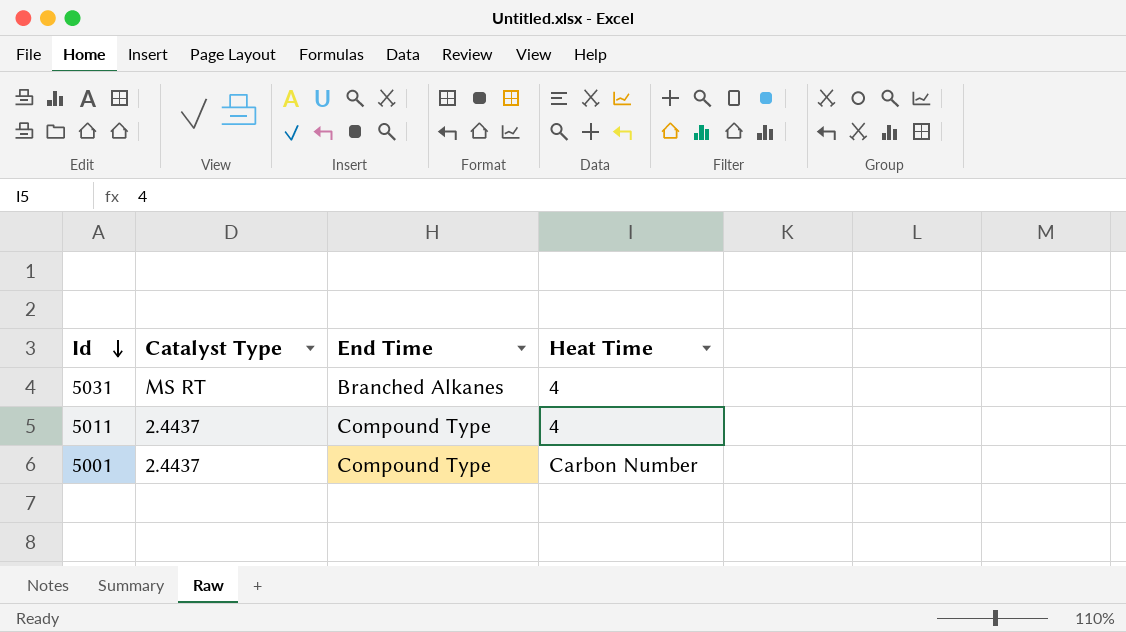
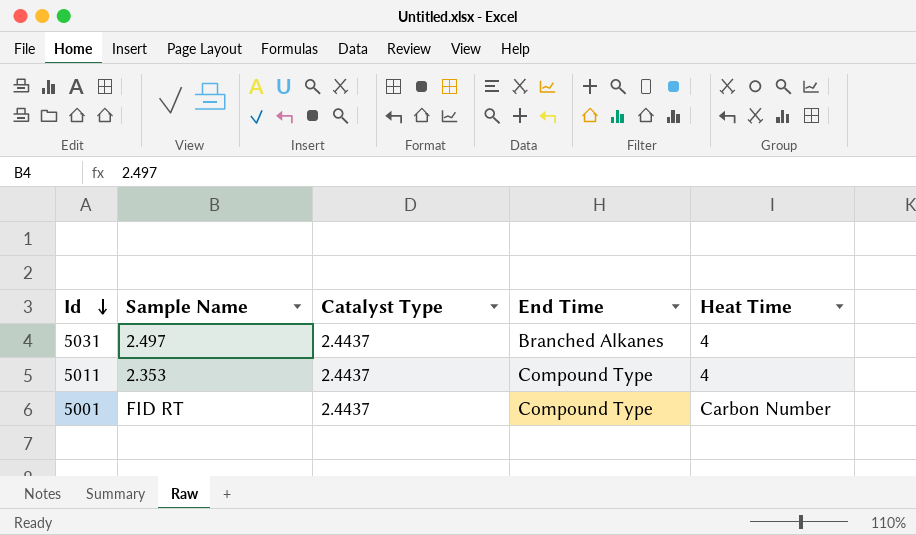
column Sample Name | position: none -> 2
5031 | Catalyst Type: MS RT -> 2.4437

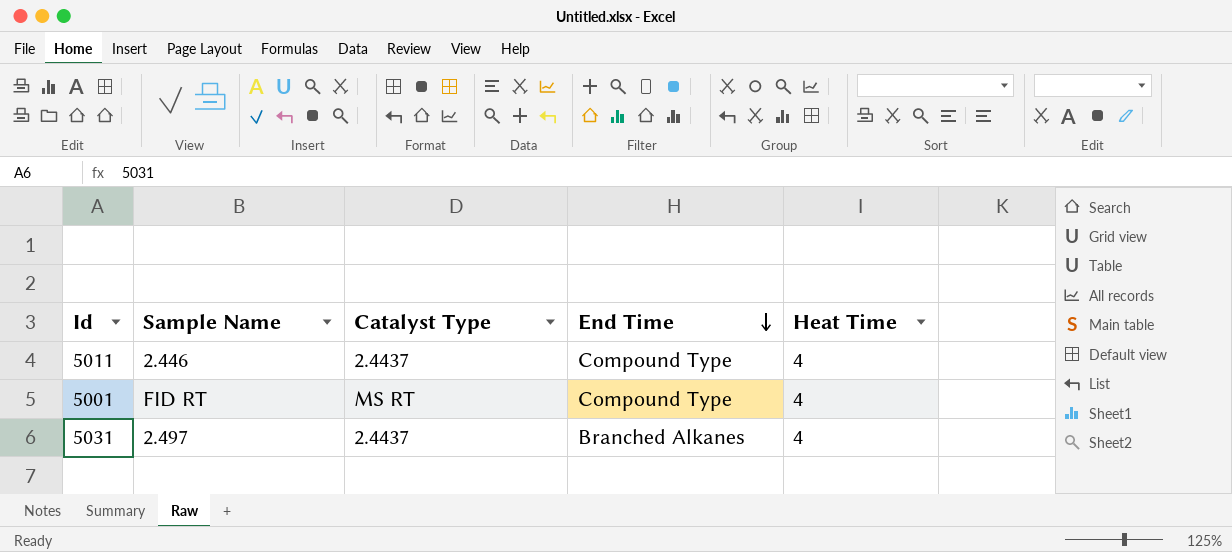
row order: Id descending -> End Time descending
5011 | Sample Name: 2.353 -> 2.446
5001 | Catalyst Type: 2.4437 -> MS RT
5001 | Heat Time: Carbon Number -> 4

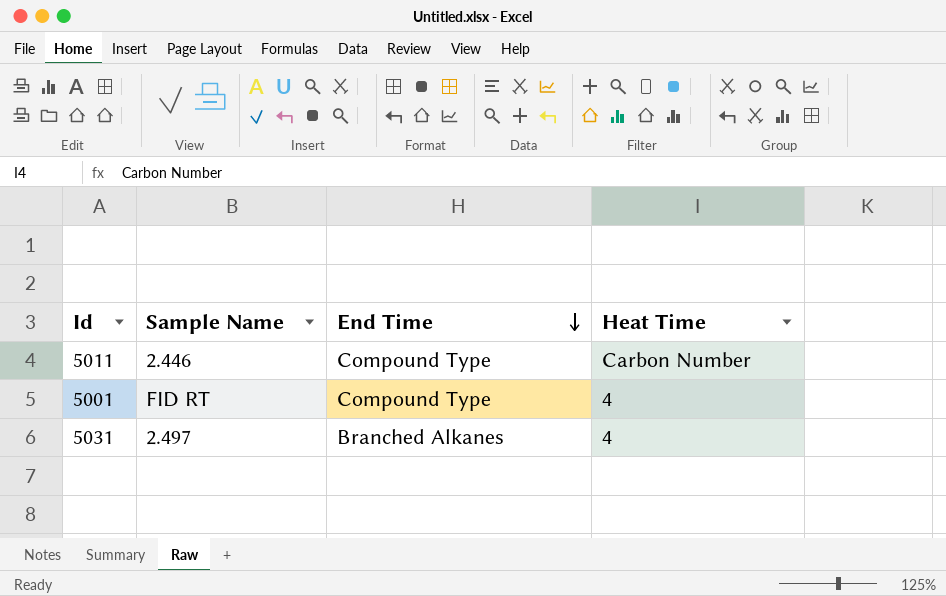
column Catalyst Type | position: 3 -> none
5011 | Heat Time: 4 -> Carbon Number

